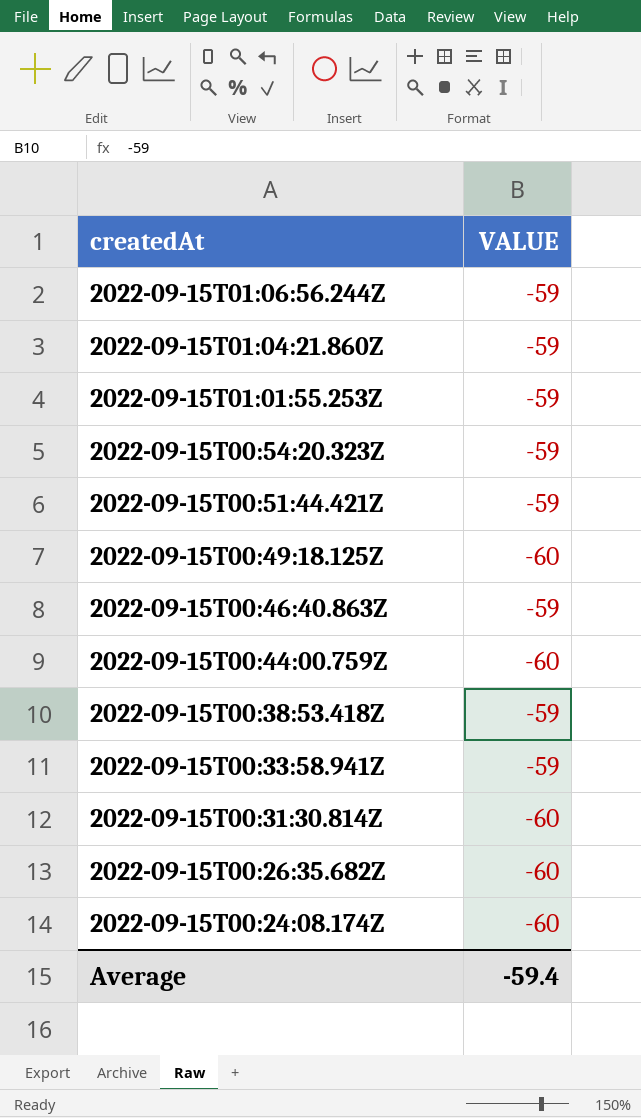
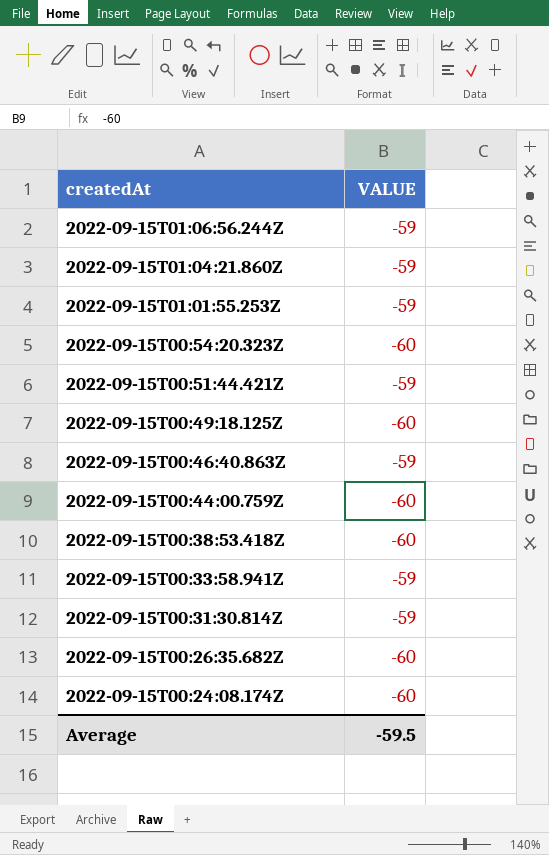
2022-09-15T00:54:20.323Z | VALUE: -59 -> -60
2022-09-15T00:38:53.418Z | VALUE: -59 -> -60
2022-09-15T00:31:30.814Z | VALUE: -60 -> -59
Average | VALUE: -59.4 -> -59.5

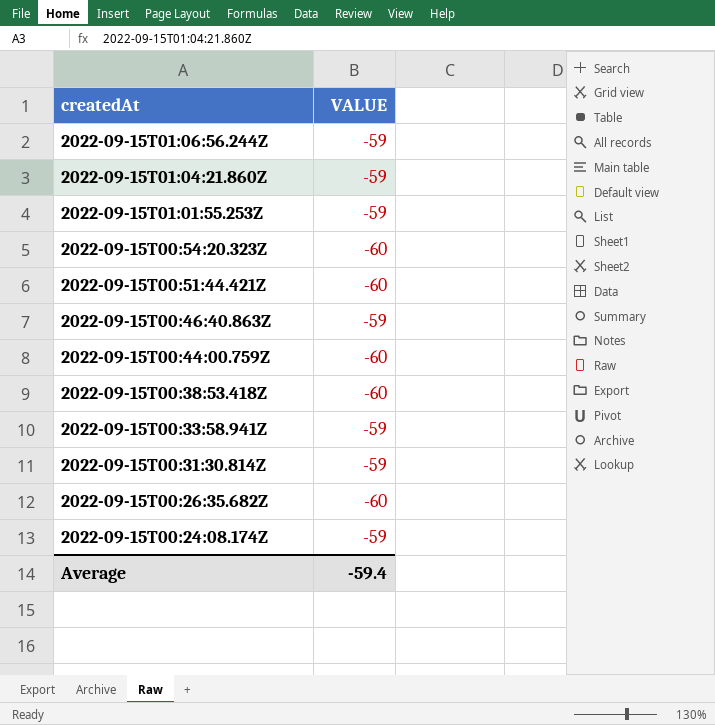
row 2022-09-15T00:49:18.125Z: -60 -> none
2022-09-15T00:51:44.421Z | VALUE: -59 -> -60
2022-09-15T00:24:08.174Z | VALUE: -60 -> -59
Average | VALUE: -59.5 -> -59.4

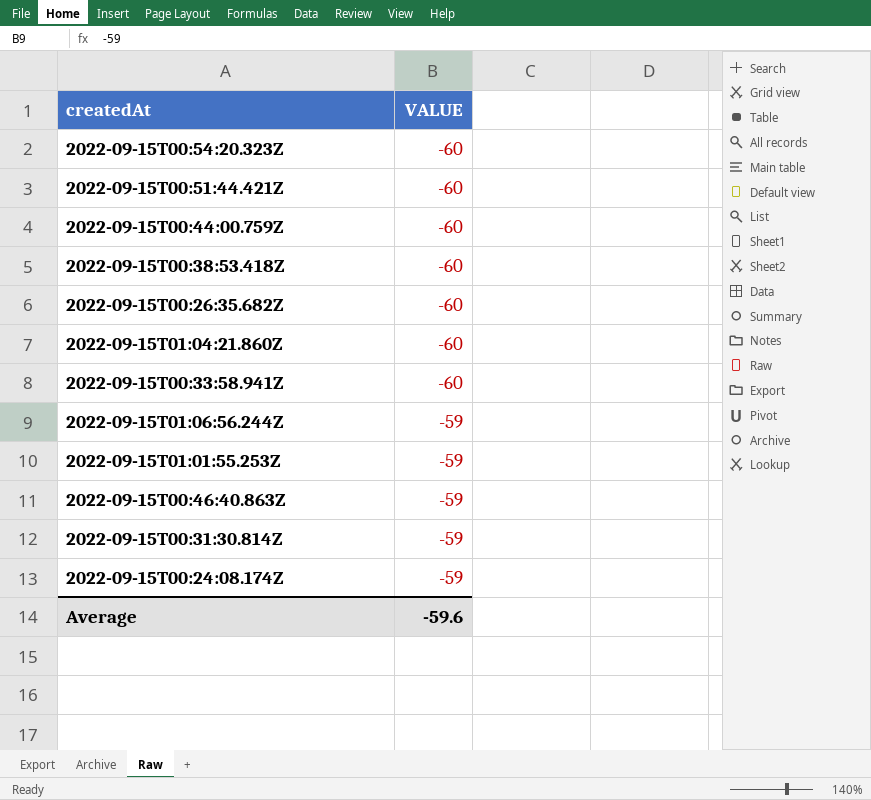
row order: createdAt descending -> VALUE ascending
2022-09-15T01:04:21.860Z | VALUE: -59 -> -60
2022-09-15T00:33:58.941Z | VALUE: -59 -> -60
Average | VALUE: -59.4 -> -59.6

